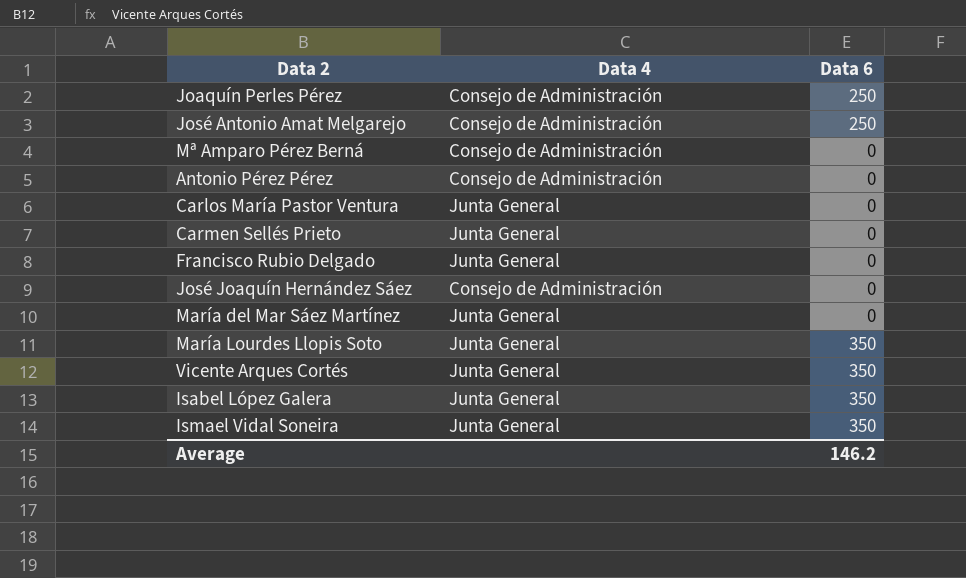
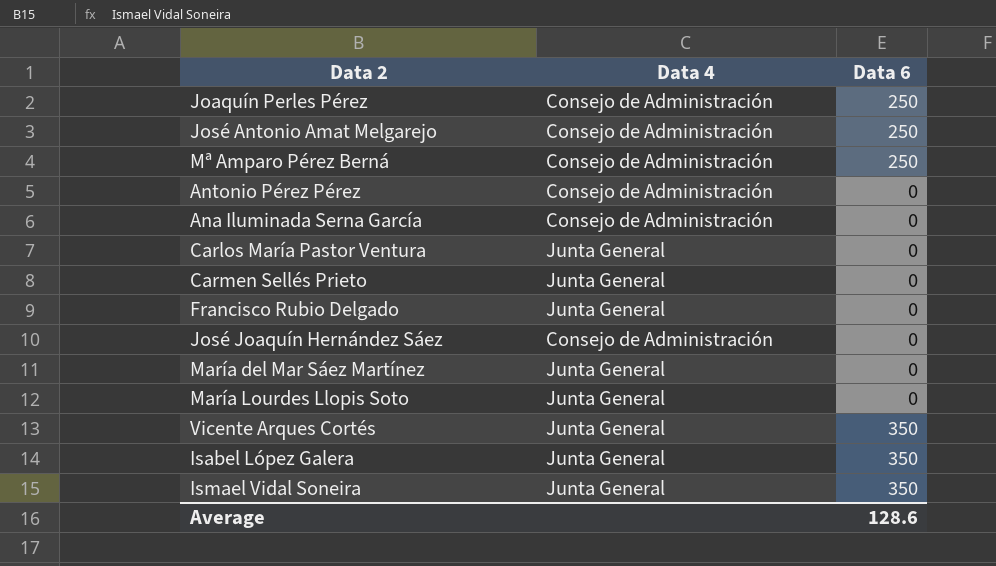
Mª Amparo Pérez Berná | Data 6: 0 -> 250
row Ana Iluminada Serna García: none -> Consejo de Administración | 0
María Lourdes Llopis Soto | Data 6: 350 -> 0
Average | Data 6: 146.2 -> 128.6

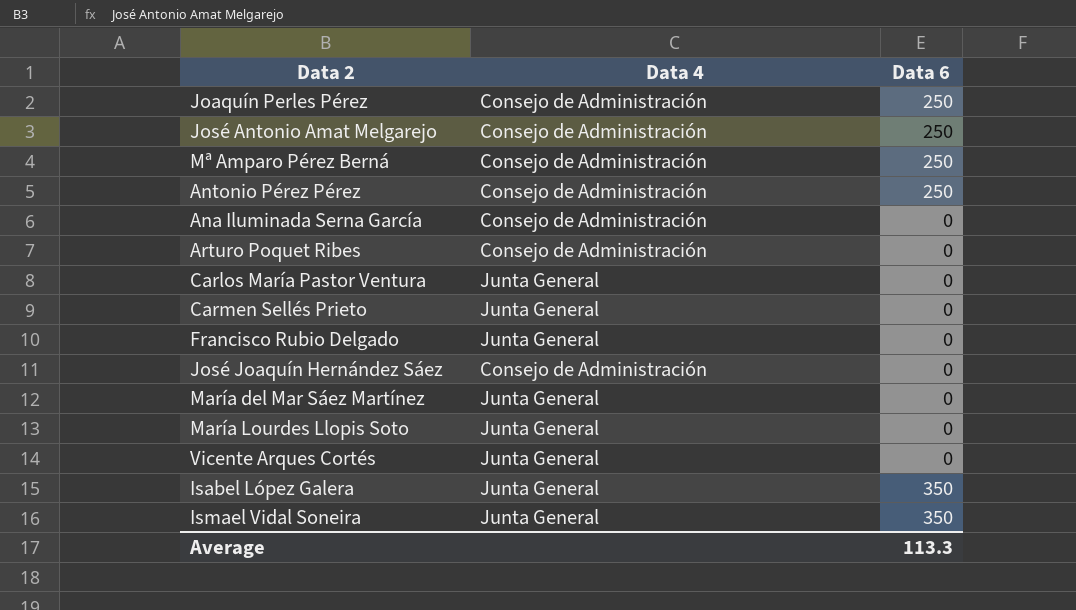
Antonio Pérez Pérez | Data 6: 0 -> 250
row Arturo Poquet Ribes: none -> Consejo de Administración | 0
Vicente Arques Cortés | Data 6: 350 -> 0
Average | Data 6: 128.6 -> 113.3

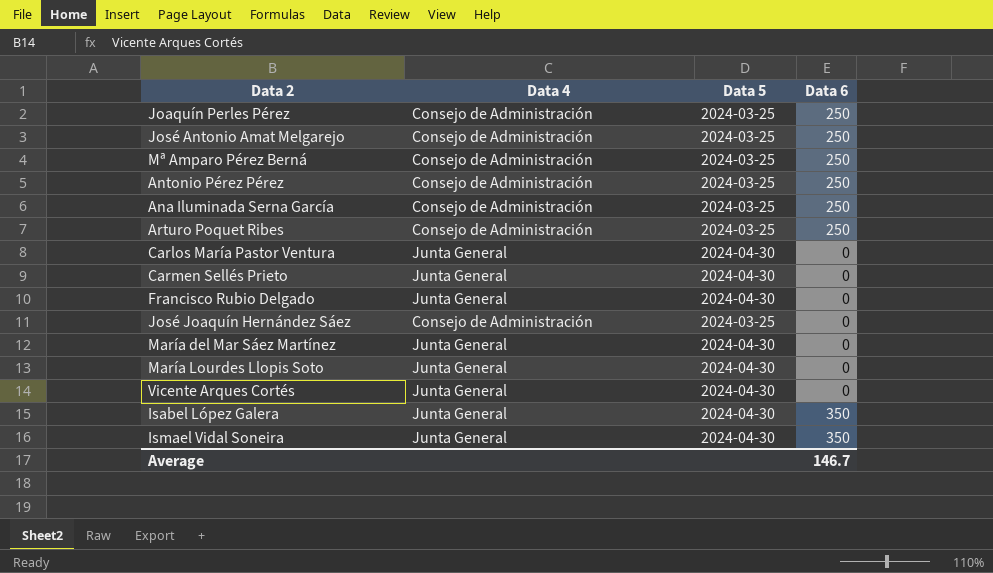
column Data 5 | position: none -> 3
Ana Iluminada Serna García | Data 6: 0 -> 250
Arturo Poquet Ribes | Data 6: 0 -> 250
Average | Data 6: 113.3 -> 146.7

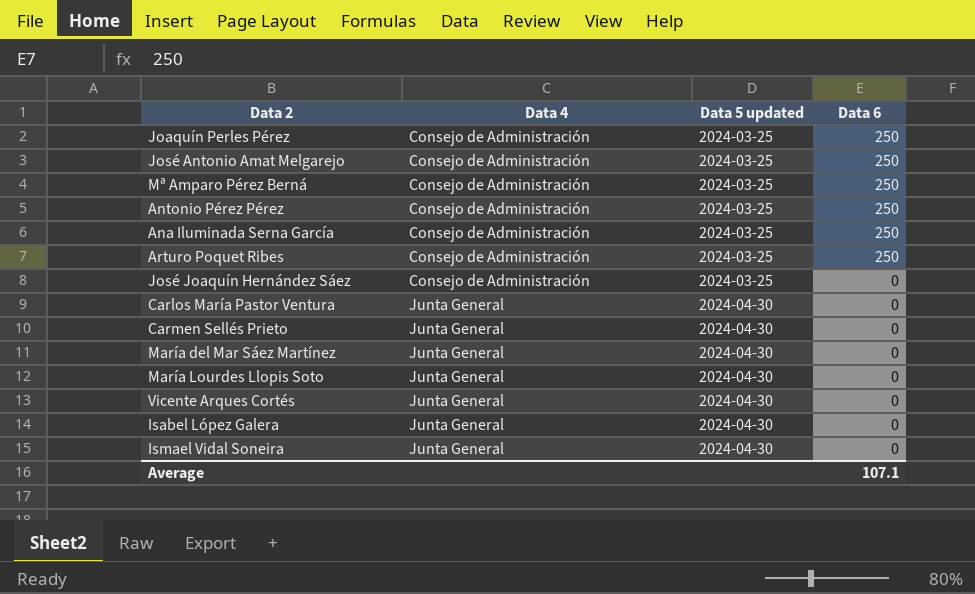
row order: none -> Data 4 ascending
column name: Data 5 -> Data 5 updated
row Francisco Rubio Delgado: Junta General | 2024-04-30 | 0 -> none
Isabel López Galera | Data 6: 350 -> 0
Ismael Vidal Soneira | Data 6: 350 -> 0
Average | Data 6: 146.7 -> 107.1

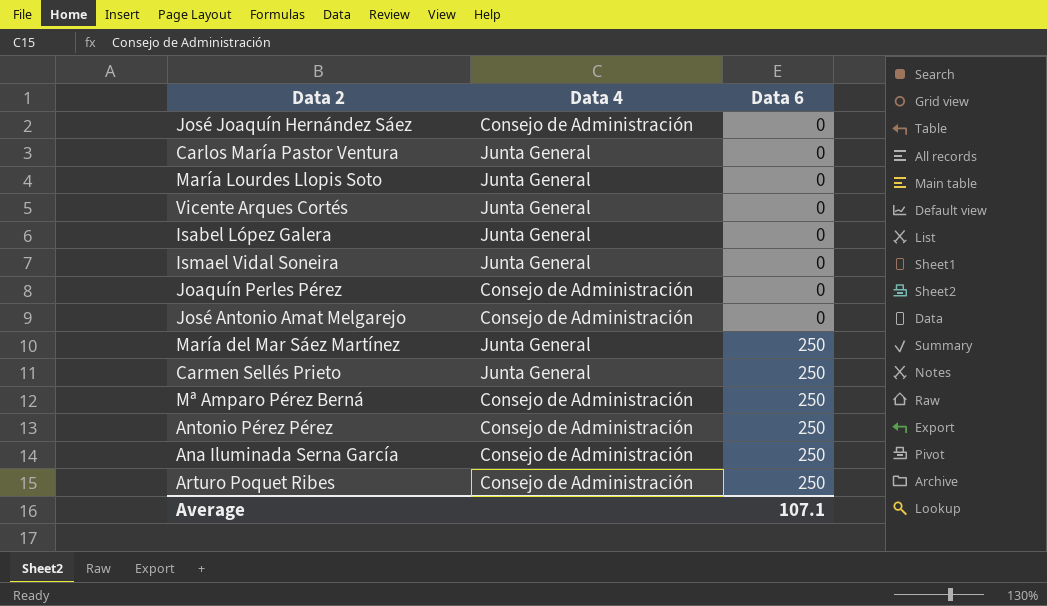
row order: Data 4 ascending -> Data 6 ascending
column Data 5 updated | position: 3 -> none
Joaquín Perles Pérez | Data 6: 250 -> 0
José Antonio Amat Melgarejo | Data 6: 250 -> 0
María del Mar Sáez Martínez | Data 6: 0 -> 250
Carmen Sellés Prieto | Data 6: 0 -> 250

